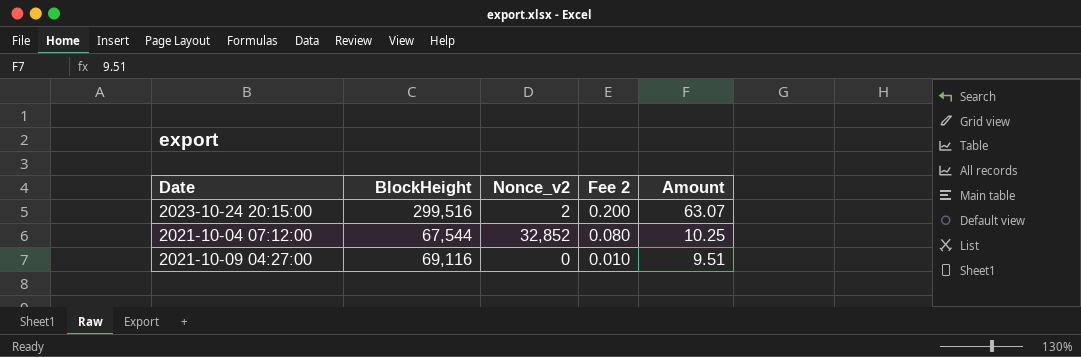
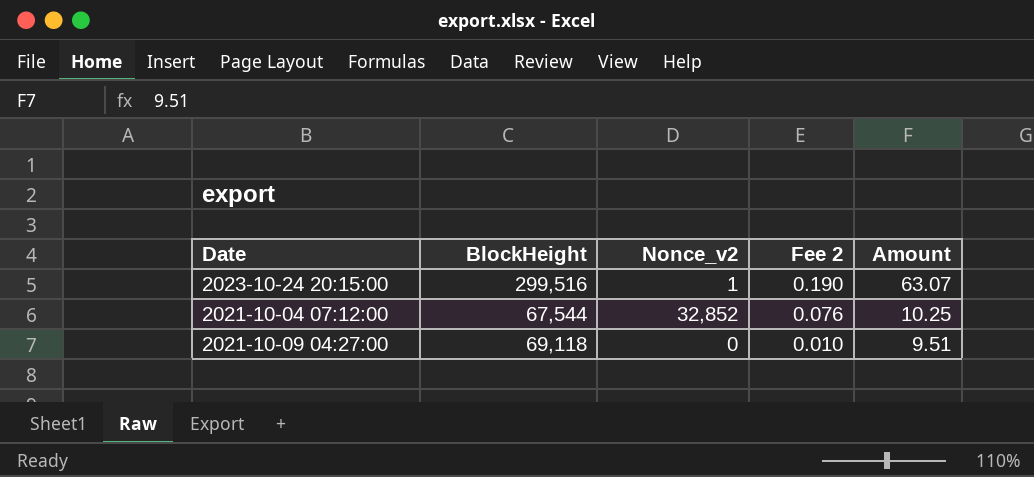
2023-10-24 20:15:00 | Nonce_v2: 2 -> 1
2023-10-24 20:15:00 | Fee 2: 0.200 -> 0.190
2021-10-04 07:12:00 | Fee 2: 0.080 -> 0.076
2021-10-09 04:27:00 | BlockHeight: 69,116 -> 69,118

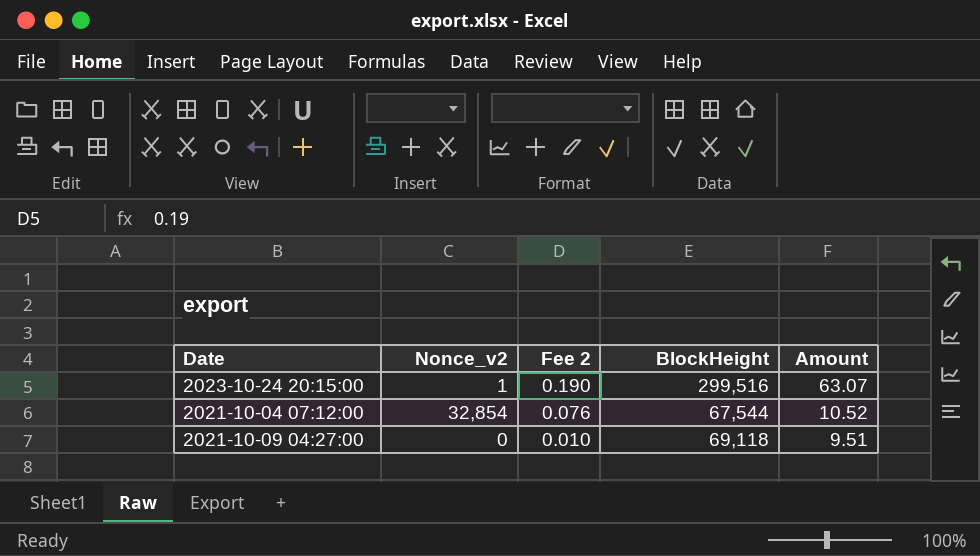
column BlockHeight | position: 2 -> 4
2021-10-04 07:12:00 | Nonce_v2: 32,852 -> 32,854
2021-10-04 07:12:00 | Amount: 10.25 -> 10.52

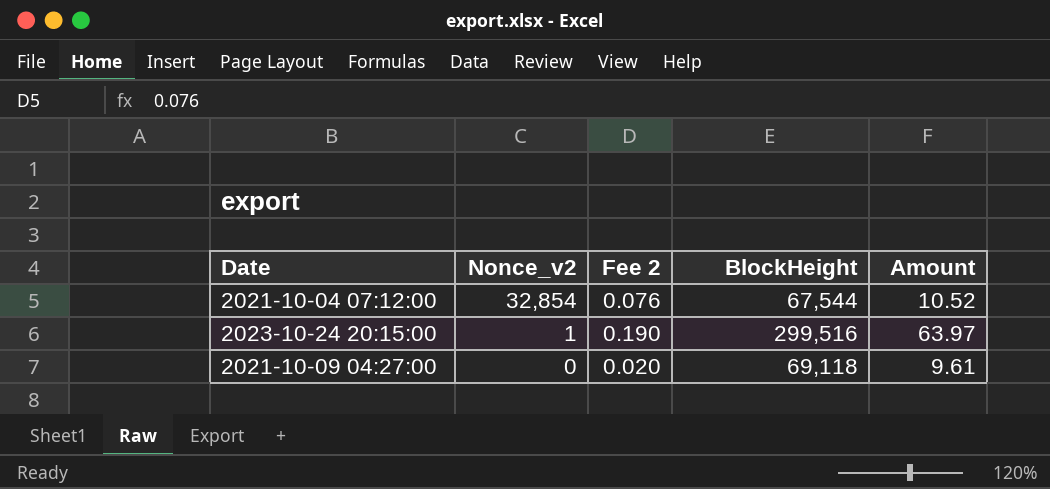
row order: Fee 2 descending -> Nonce_v2 descending
2023-10-24 20:15:00 | Amount: 63.07 -> 63.97
2021-10-09 04:27:00 | Fee 2: 0.010 -> 0.020
2021-10-09 04:27:00 | Amount: 9.51 -> 9.61

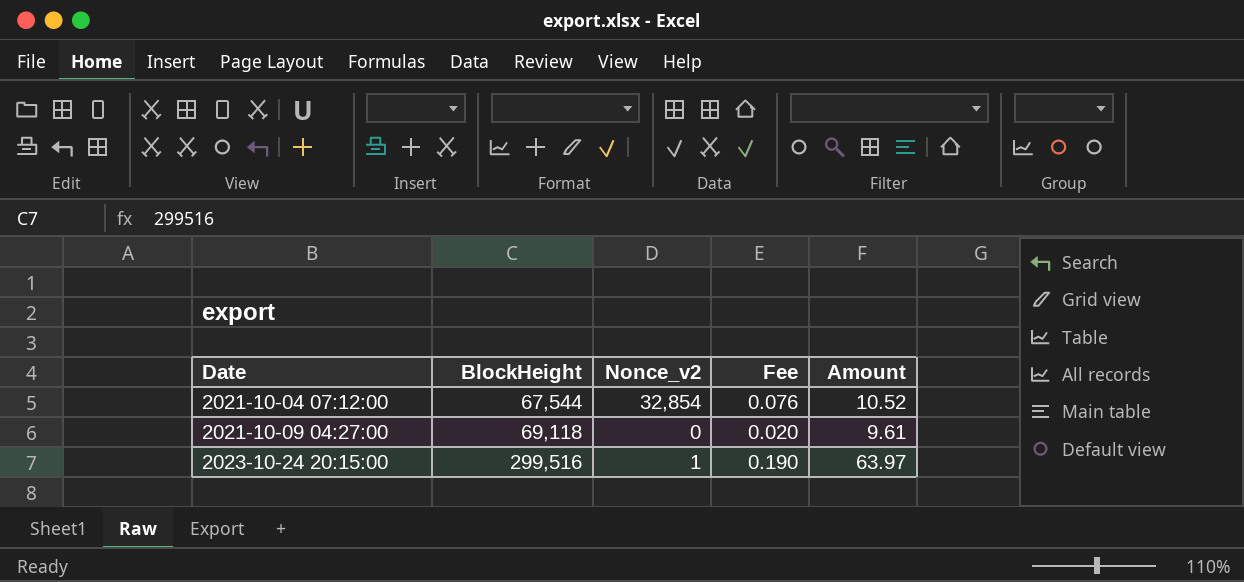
row order: Nonce_v2 descending -> Date ascending
column BlockHeight | position: 4 -> 2
column name: Fee 2 -> Fee

